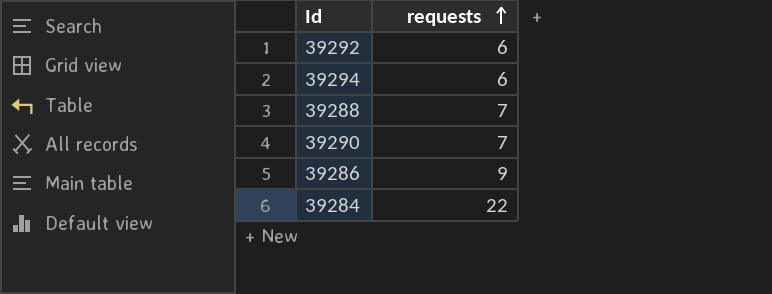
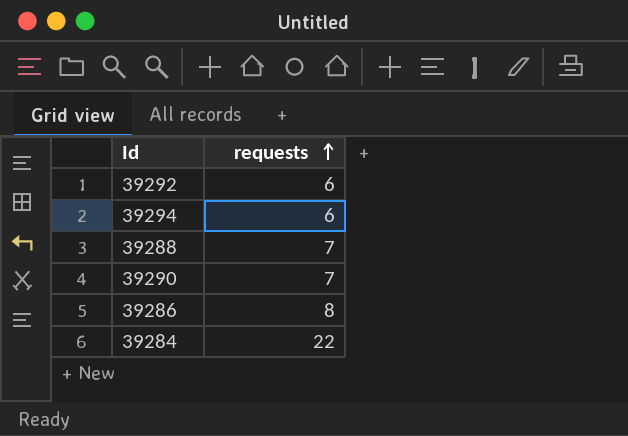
39286 | requests: 9 -> 8

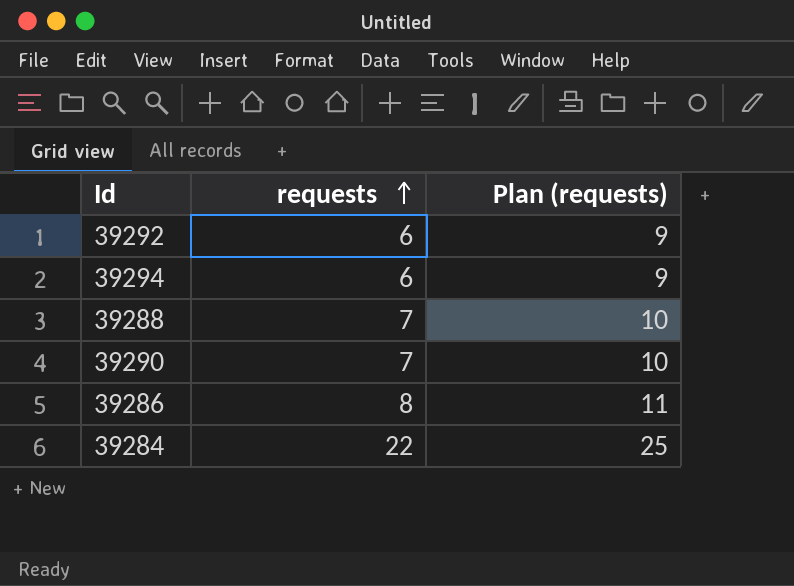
column Plan (requests) | formula: none -> [requests] + 3

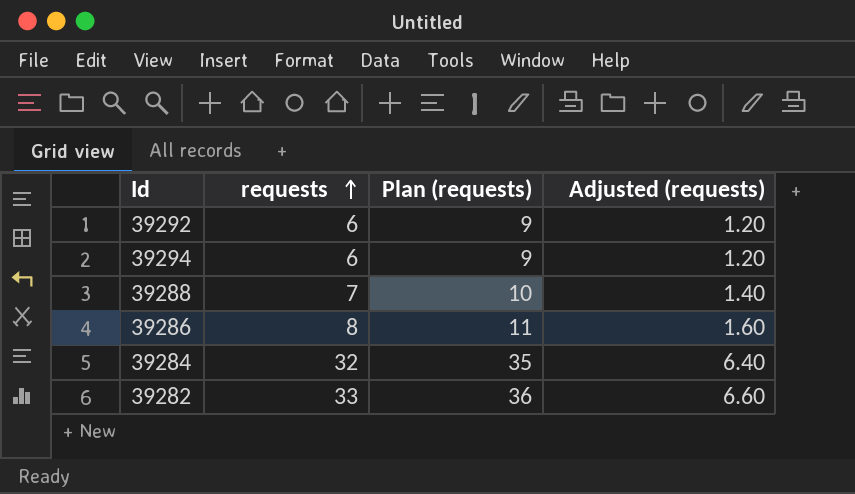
column Adjusted (requests) | formula: none -> [requests] * 0.2
row 39290: 7 | 10 -> none
39284 | requests: 22 -> 32
39284 | Plan (requests): 25 -> 35
row 39282: none -> 33 | 36 | 6.60

